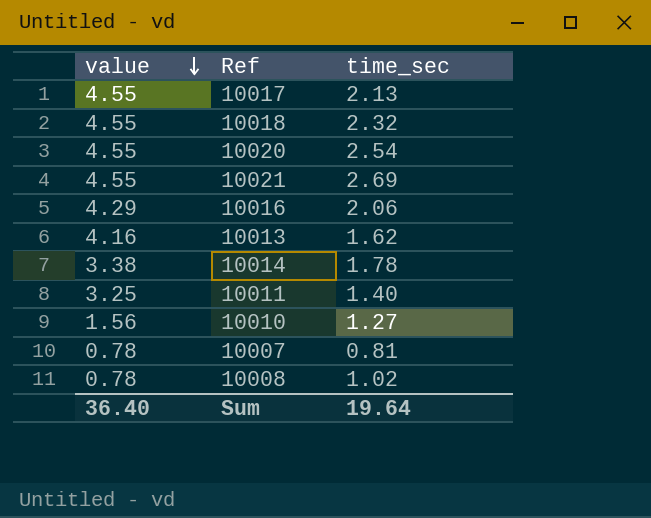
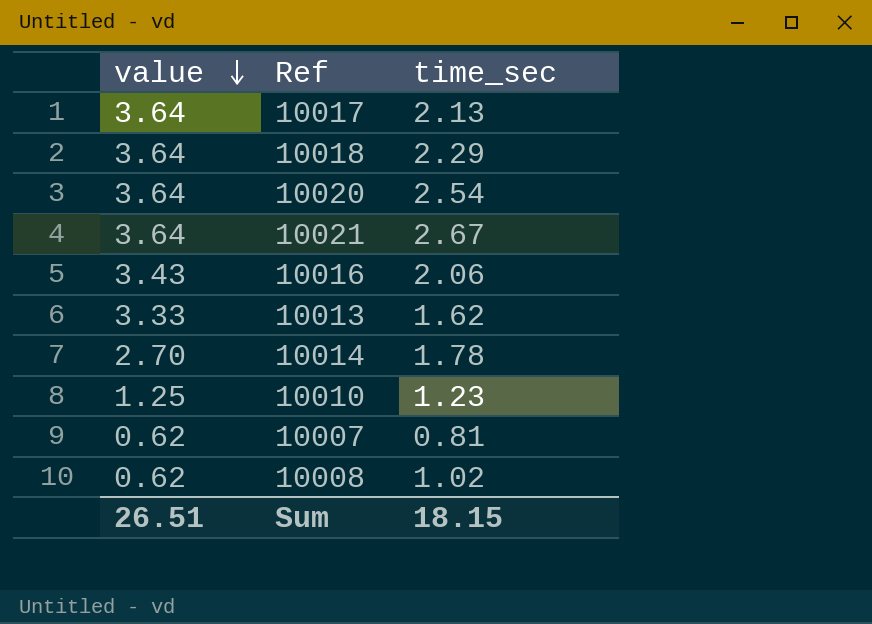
row 10011: 3.25 | 1.40 -> none
10017 | value: 4.55 -> 3.64
10018 | value: 4.55 -> 3.64
10018 | time_sec: 2.32 -> 2.29
10020 | value: 4.55 -> 3.64
10021 | value: 4.55 -> 3.64
10021 | time_sec: 2.69 -> 2.67
10016 | value: 4.29 -> 3.43
10013 | value: 4.16 -> 3.33
10014 | value: 3.38 -> 2.70
10010 | value: 1.56 -> 1.25
10010 | time_sec: 1.27 -> 1.23
10007 | value: 0.78 -> 0.62
10008 | value: 0.78 -> 0.62
Sum | value: 36.40 -> 26.51
Sum | time_sec: 19.64 -> 18.15

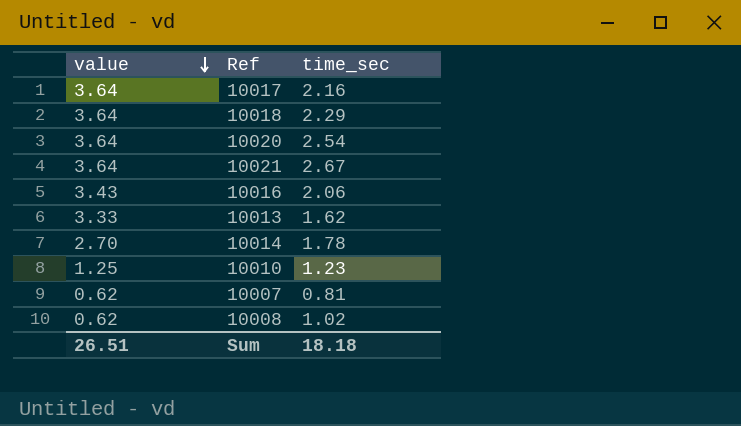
10017 | time_sec: 2.13 -> 2.16
Sum | time_sec: 18.15 -> 18.18

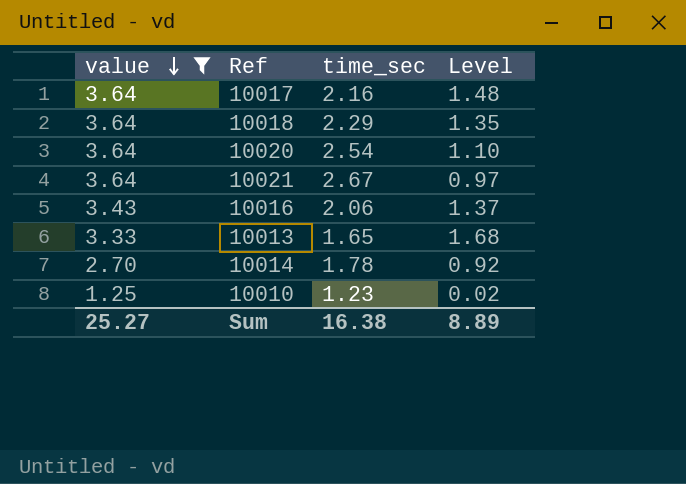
filter: none -> value != 0.62
column Level | formula: none -> [value] - [time_sec]
10013 | time_sec: 1.62 -> 1.65
Sum | value: 26.51 -> 25.27
Sum | time_sec: 18.18 -> 16.38

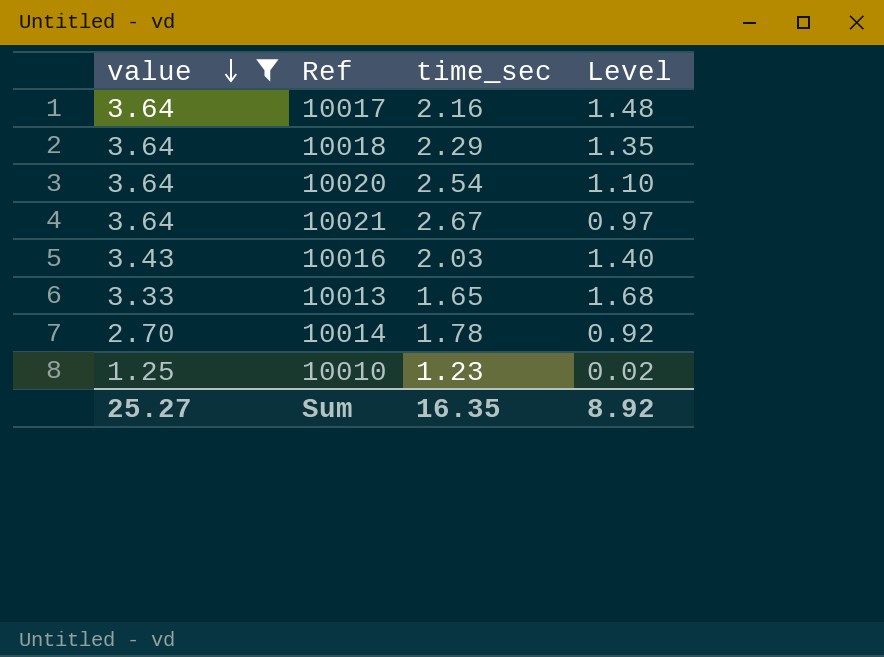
10016 | time_sec: 2.06 -> 2.03
10016 | Level: 1.37 -> 1.40
Sum | time_sec: 16.38 -> 16.35
Sum | Level: 8.89 -> 8.92

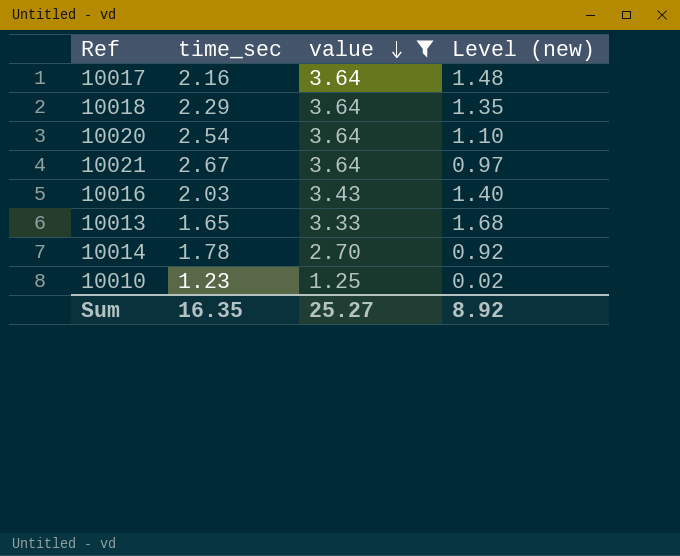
column value | position: 1 -> 3
column name: Level -> Level (new)

